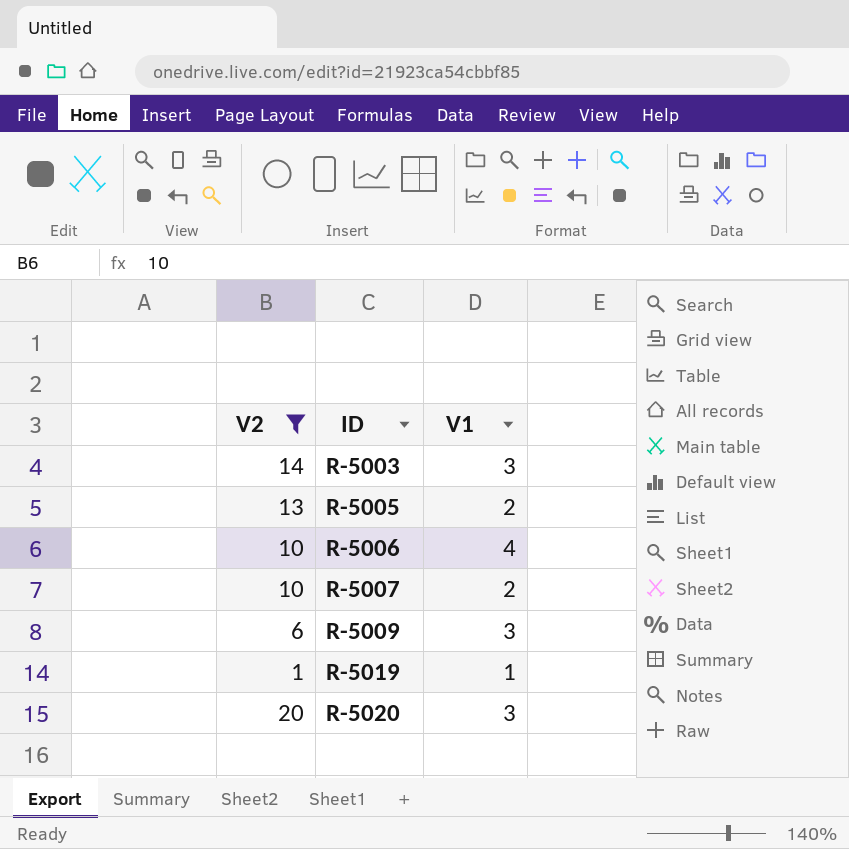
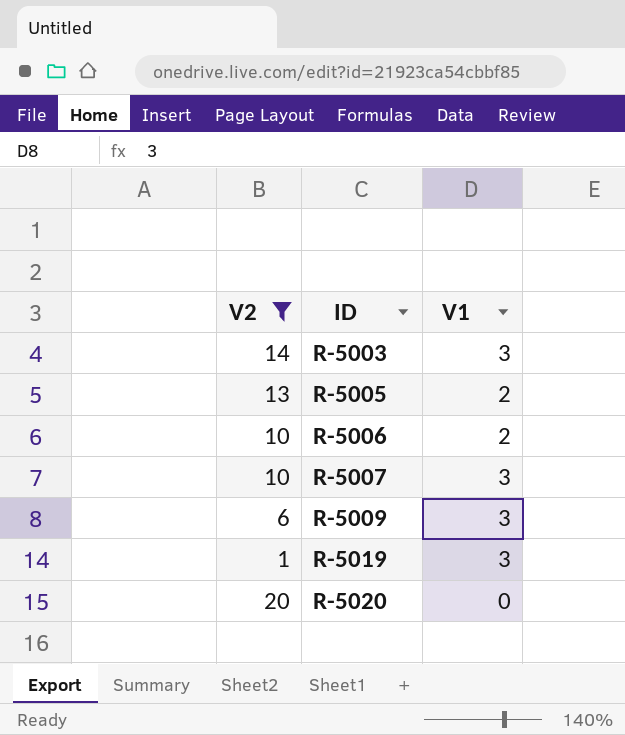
R-5006 | V1: 4 -> 2
R-5007 | V1: 2 -> 3
R-5019 | V1: 1 -> 3
R-5020 | V1: 3 -> 0

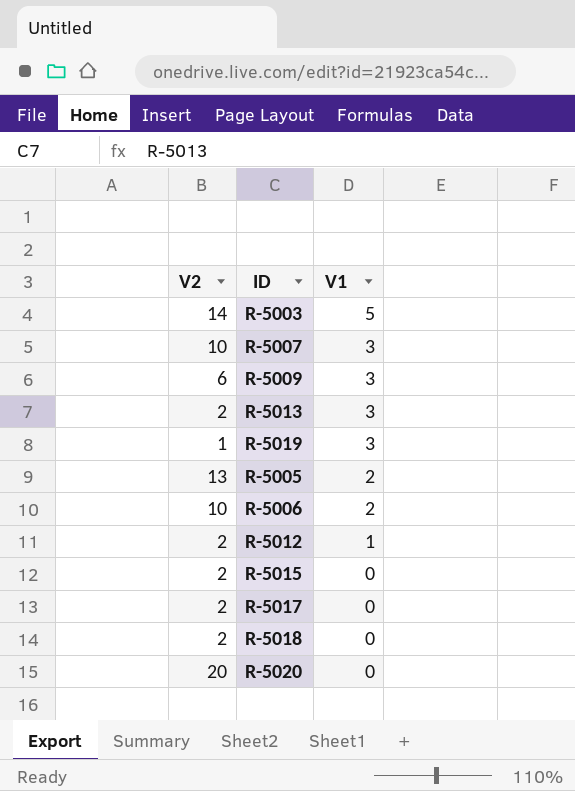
filter: V2 != 2 -> none
row order: ID ascending -> V1 descending
R-5003 | V1: 3 -> 5

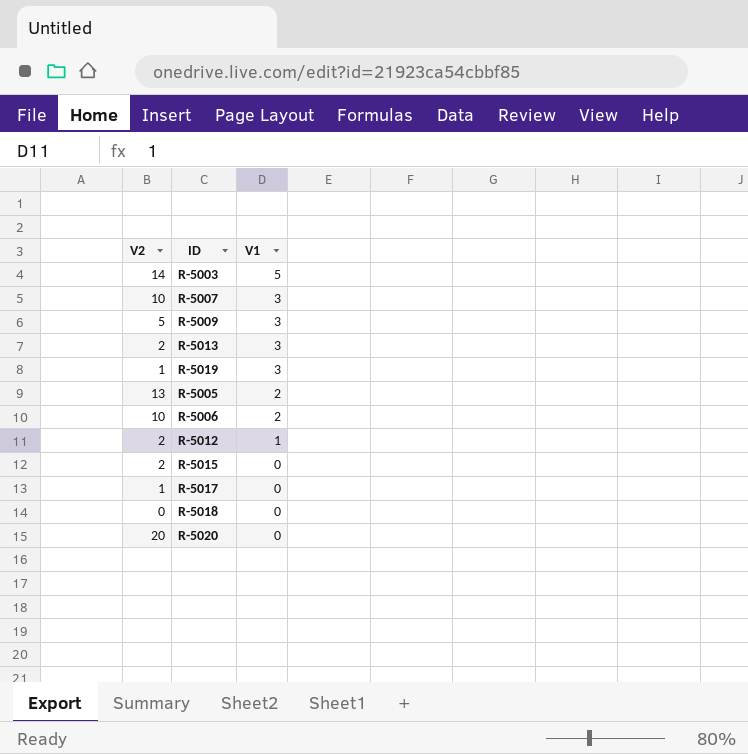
R-5009 | V2: 6 -> 5
R-5017 | V2: 2 -> 1
R-5018 | V2: 2 -> 0

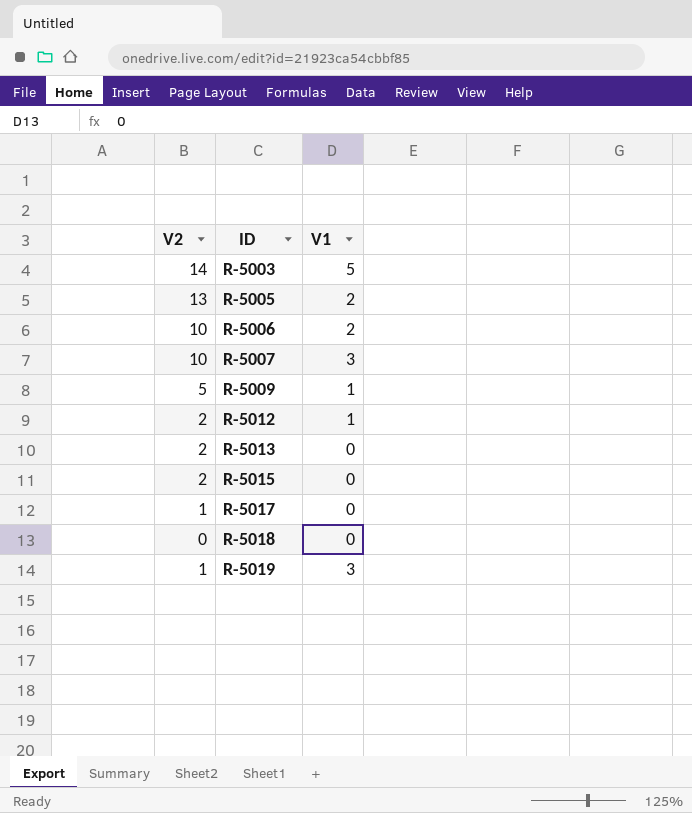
row order: V1 descending -> ID ascending
row R-5020: 20 | 0 -> none
R-5009 | V1: 3 -> 1
R-5013 | V1: 3 -> 0

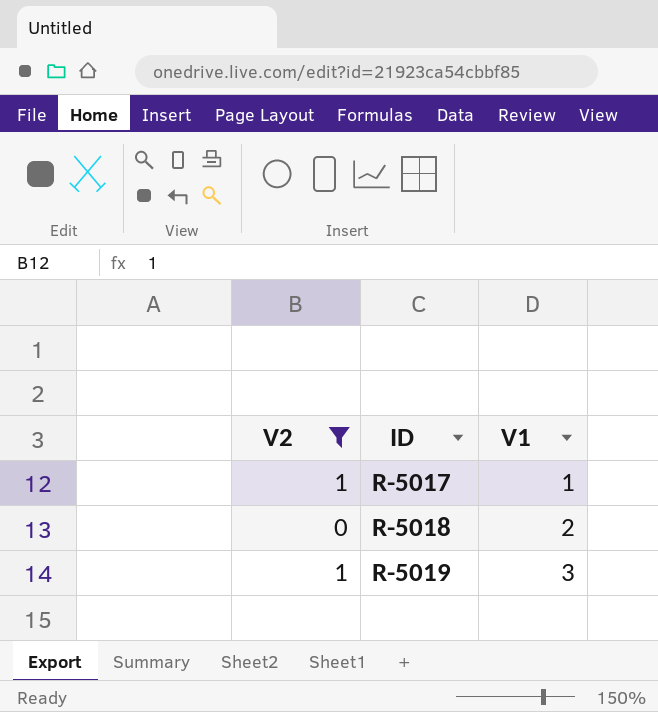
filter: none -> V2 <= 1
R-5017 | V1: 0 -> 1
R-5018 | V1: 0 -> 2

